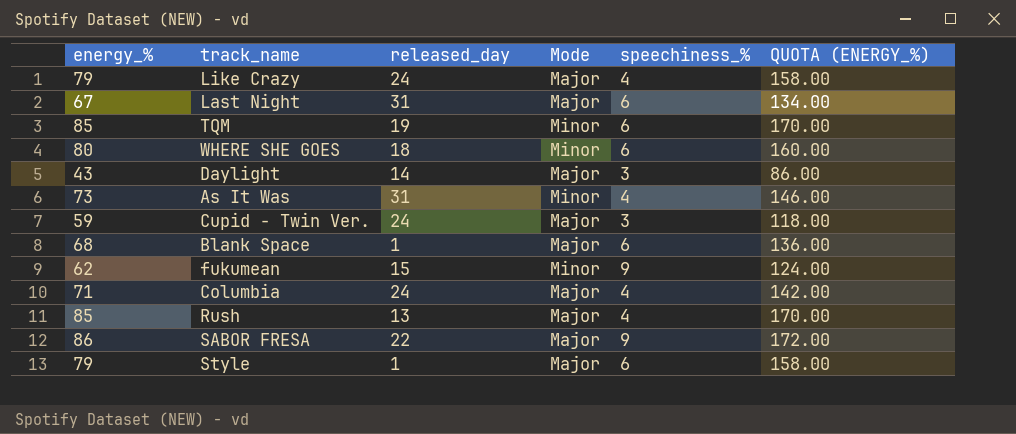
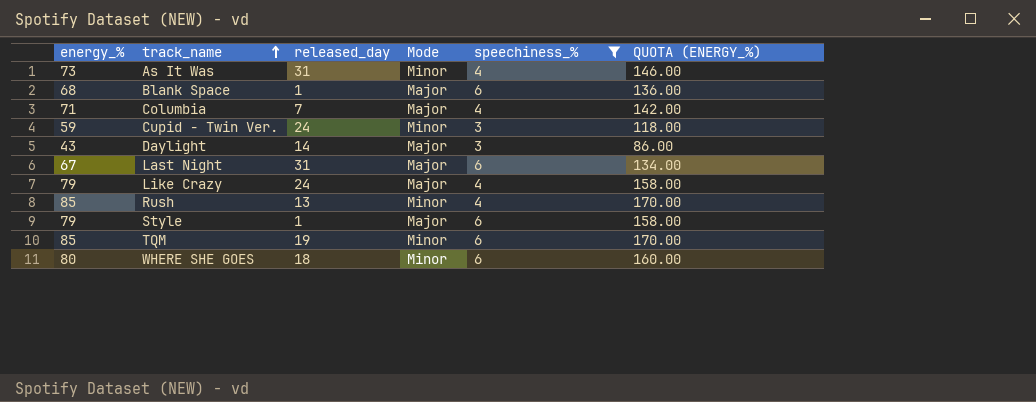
filter: none -> speechiness_% != 9
row order: none -> track_name ascending
Columbia | released_day: 24 -> 7
Cupid - Twin Ver. | Mode: Major -> Minor
Rush | Mode: Major -> Minor

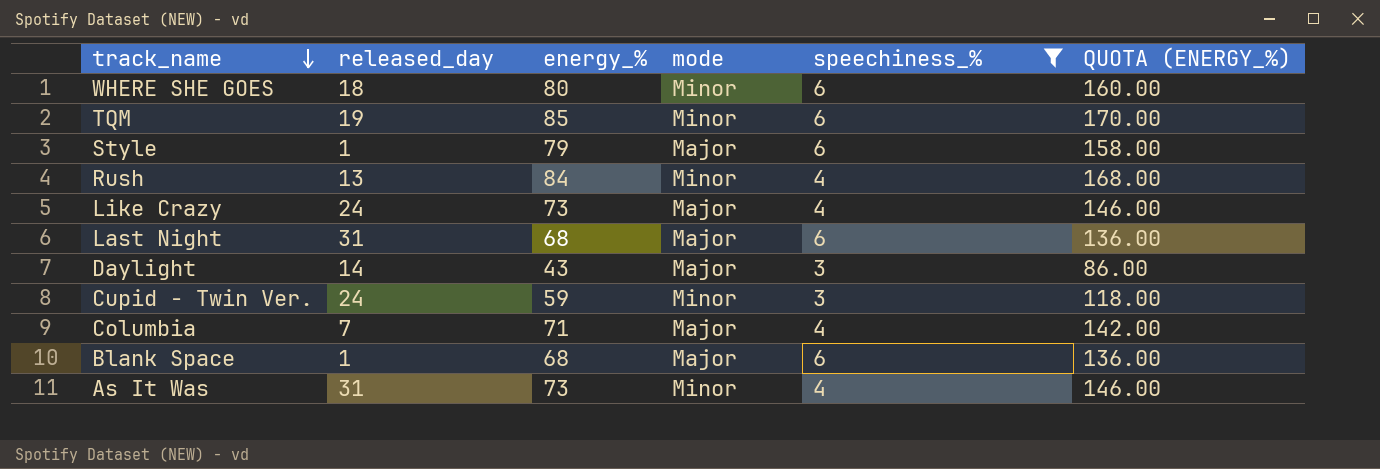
row order: track_name ascending -> track_name descending
column energy_% | position: 1 -> 3
column name: Mode -> mode
Rush | energy_%: 85 -> 84
Rush | QUOTA (ENERGY_%): 170.00 -> 168.00
Like Crazy | energy_%: 79 -> 73
Like Crazy | QUOTA (ENERGY_%): 158.00 -> 146.00
Last Night | energy_%: 67 -> 68
Last Night | QUOTA (ENERGY_%): 134.00 -> 136.00

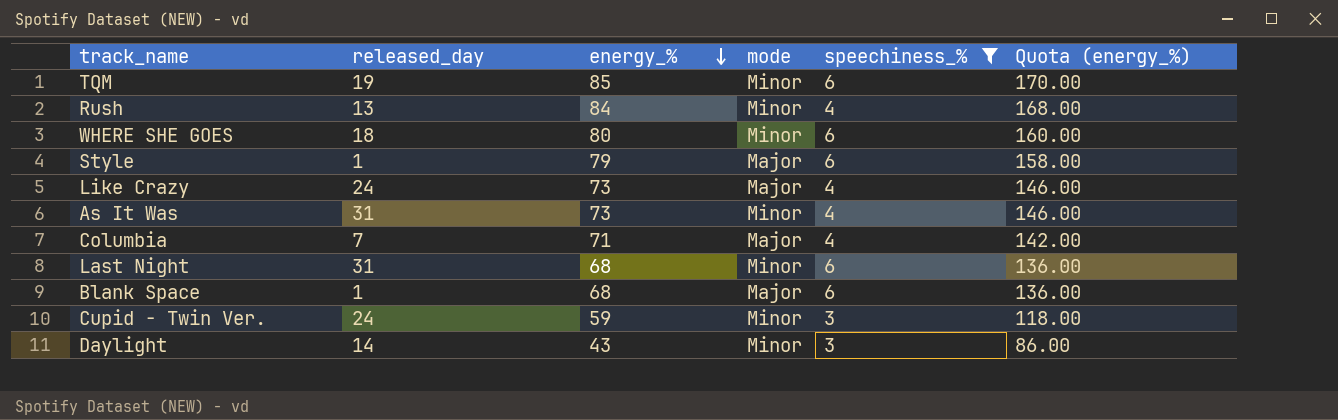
row order: track_name descending -> energy_% descending
column name: QUOTA (ENERGY_%) -> Quota (energy_%)
Last Night | mode: Major -> Minor
Daylight | mode: Major -> Minor

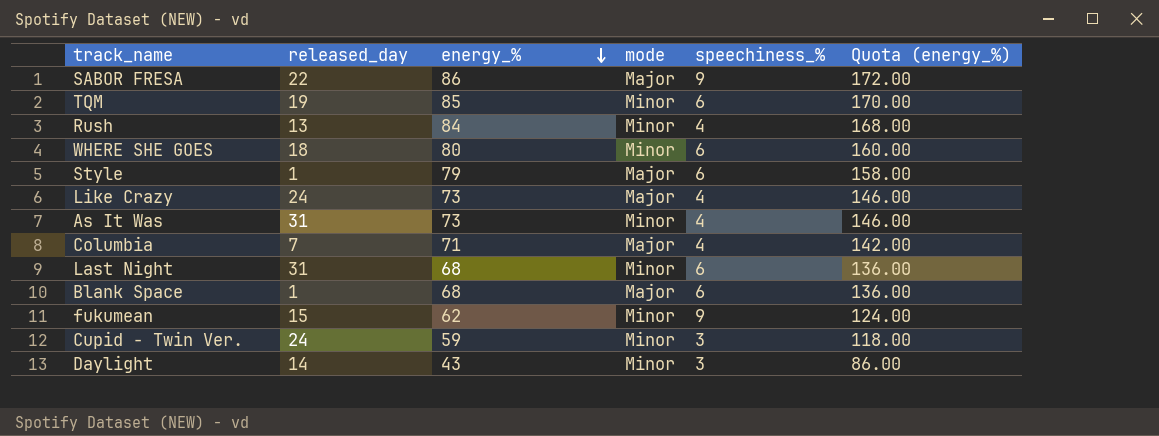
filter: speechiness_% != 9 -> none

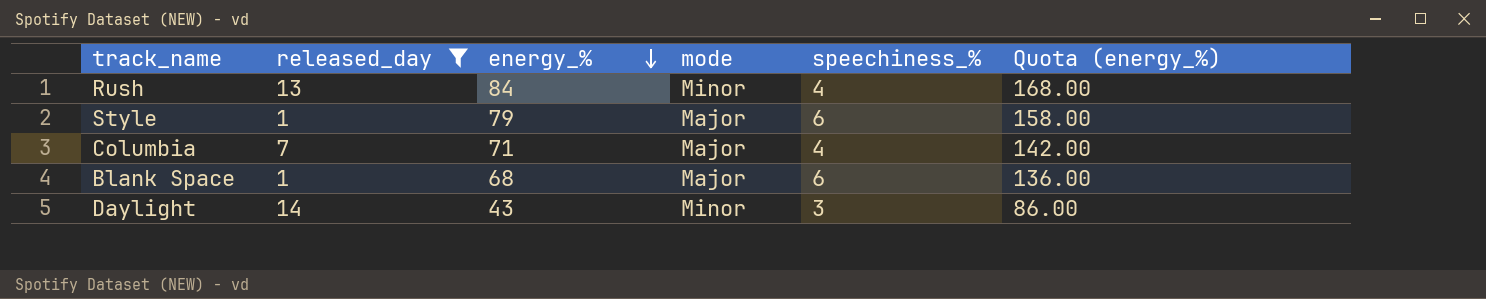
filter: none -> released_day <= 14

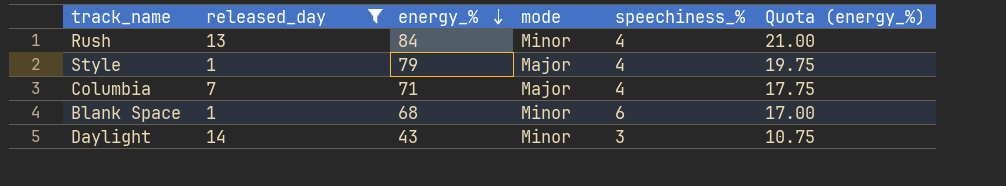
column Quota (energy_%) | formula: [energy_%] * 2 -> [energy_%] * 0.25
Style | speechiness_%: 6 -> 4
Blank Space | mode: Major -> Minor

